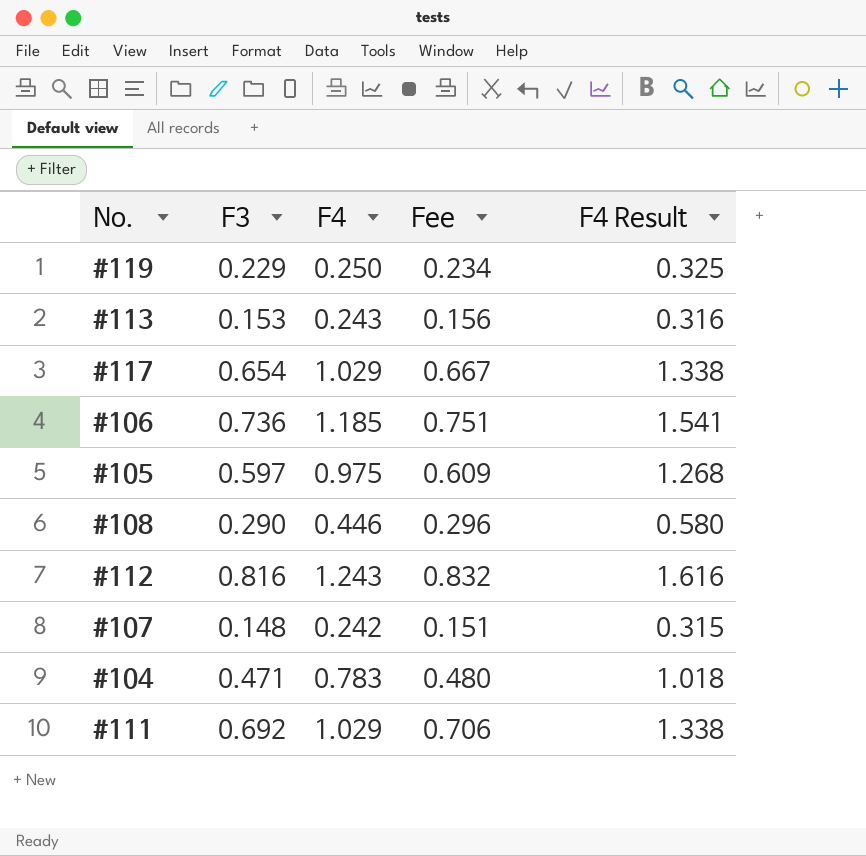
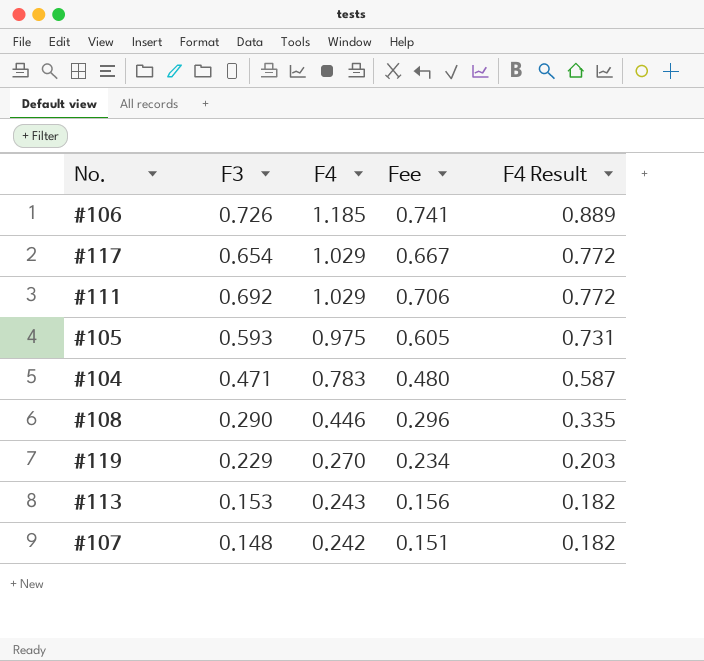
row order: none -> F4 descending
column F4 Result | formula: [F4] * 1.3 -> [F4] * 0.75
row #112: 0.816 | 1.243 | 0.832 | 1.616 -> none
#106 | F3: 0.736 -> 0.726
#106 | Fee: 0.751 -> 0.741
#105 | F3: 0.597 -> 0.593
#105 | Fee: 0.609 -> 0.605
#119 | F4: 0.250 -> 0.270

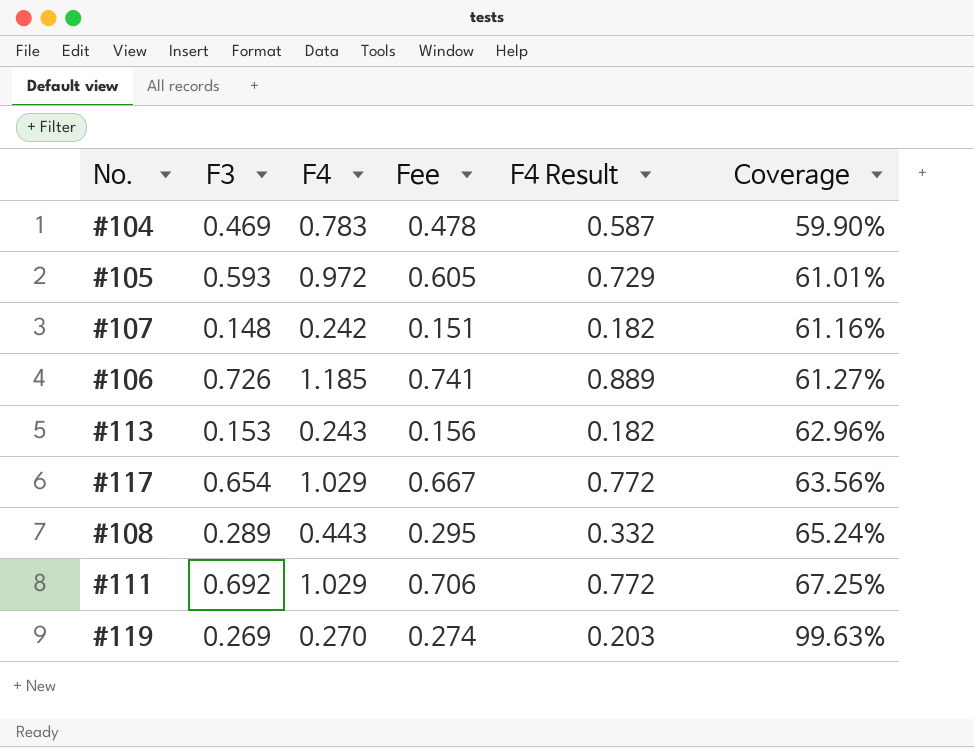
row order: F4 descending -> Coverage ascending
column Coverage | formula: none -> [F3] / [F4]
#104 | F3: 0.471 -> 0.469
#104 | Fee: 0.480 -> 0.478
#105 | F4: 0.975 -> 0.972
#105 | F4 Result: 0.731 -> 0.729
#108 | F3: 0.290 -> 0.289
#108 | F4: 0.446 -> 0.443
#108 | Fee: 0.296 -> 0.295
#108 | F4 Result: 0.335 -> 0.332
#119 | F3: 0.229 -> 0.269
#119 | Fee: 0.234 -> 0.274

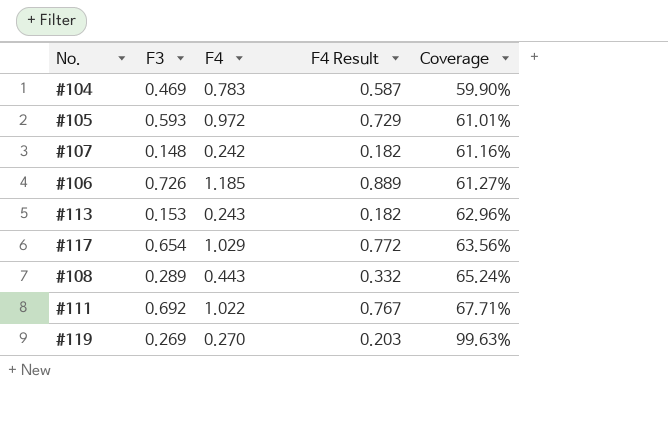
column Fee | formula: [F3] * 1.02 -> none
#111 | F4: 1.029 -> 1.022
#111 | F4 Result: 0.772 -> 0.767
#111 | Coverage: 67.25% -> 67.71%

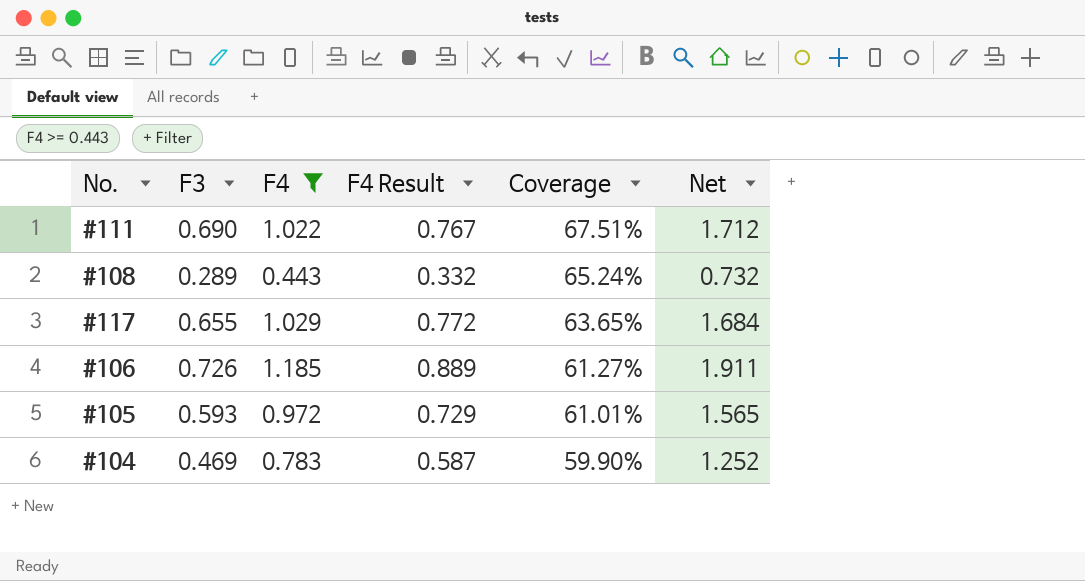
filter: none -> F4 >= 0.443
row order: Coverage ascending -> Coverage descending
column Net | formula: none -> [F3] + [F4]
#111 | F3: 0.692 -> 0.690
#111 | Coverage: 67.71% -> 67.51%
#117 | F3: 0.654 -> 0.655
#117 | Coverage: 63.56% -> 63.65%

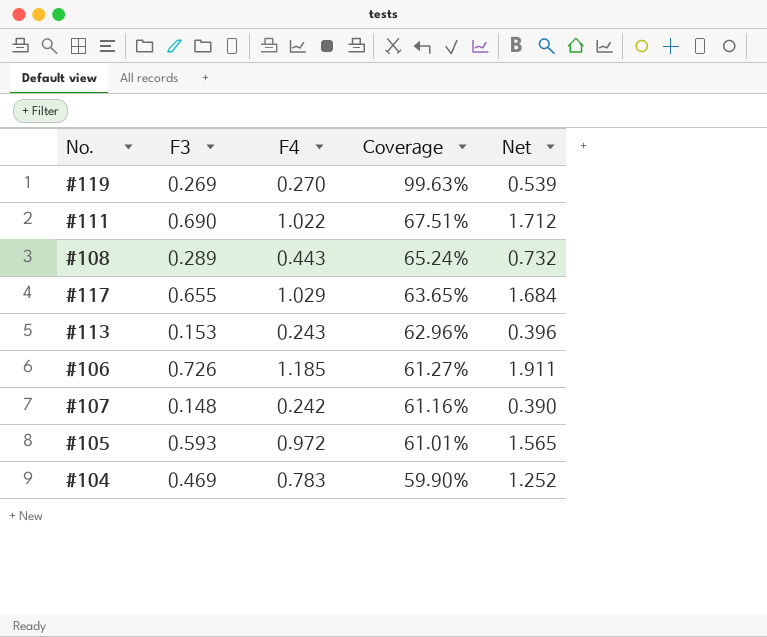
filter: F4 >= 0.443 -> none
column F4 Result | formula: [F4] * 0.75 -> none

